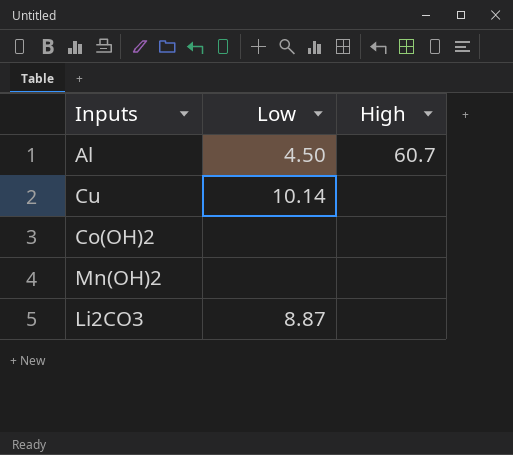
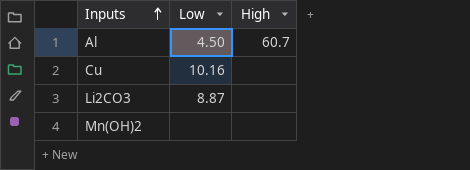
row order: none -> Inputs ascending
row Co(OH)2: none | none -> none
Cu | Low: 10.14 -> 10.16

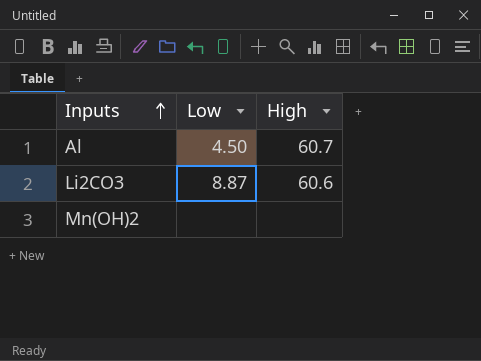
row Cu: 10.16 | none -> none
Li2CO3 | High: none -> 60.6

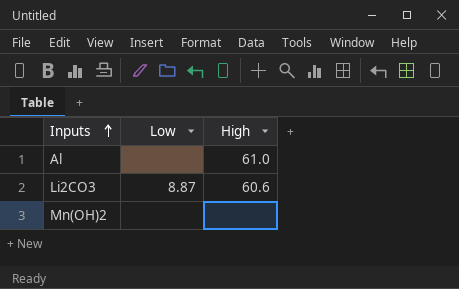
Al | Low: 4.50 -> none
Al | High: 60.7 -> 61.0

